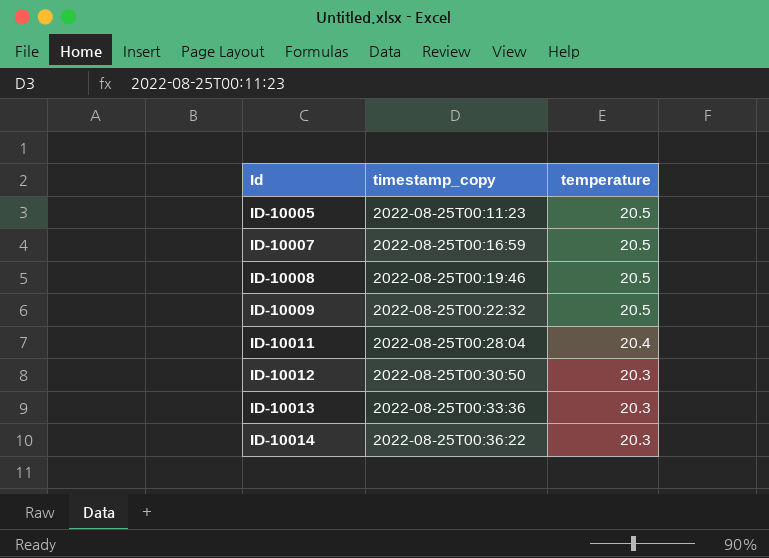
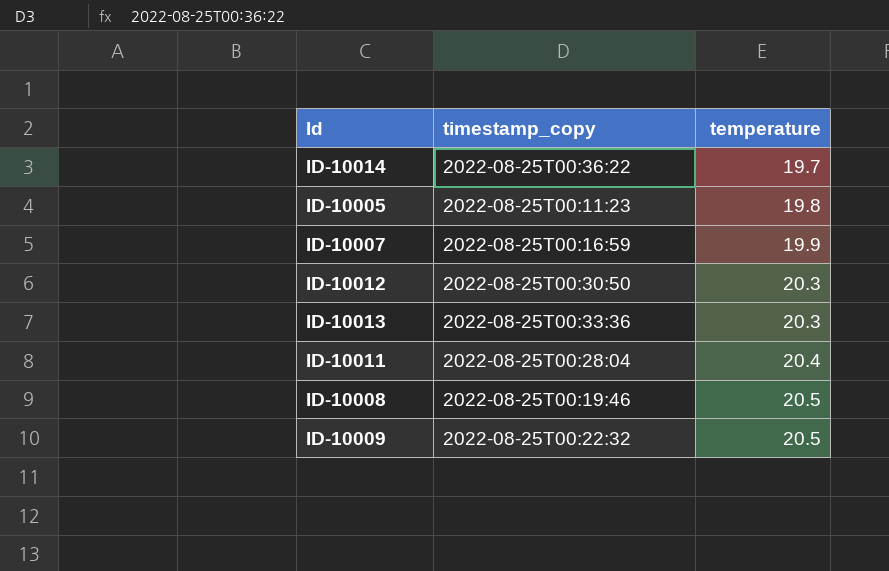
row order: Id ascending -> temperature ascending
ID-10014 | temperature: 20.3 -> 19.7
ID-10005 | temperature: 20.5 -> 19.8
ID-10007 | temperature: 20.5 -> 19.9

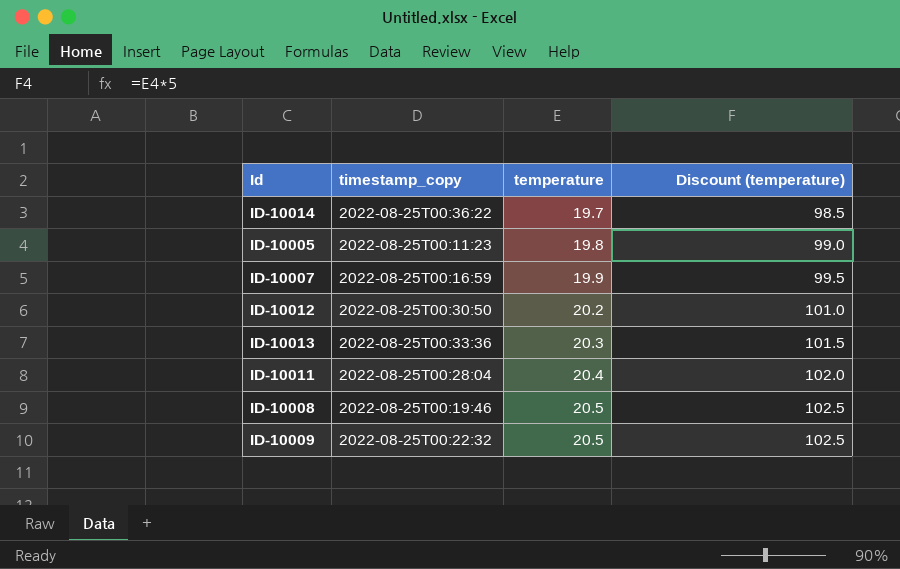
column Discount (temperature) | formula: none -> [temperature] * 5
ID-10012 | temperature: 20.3 -> 20.2

